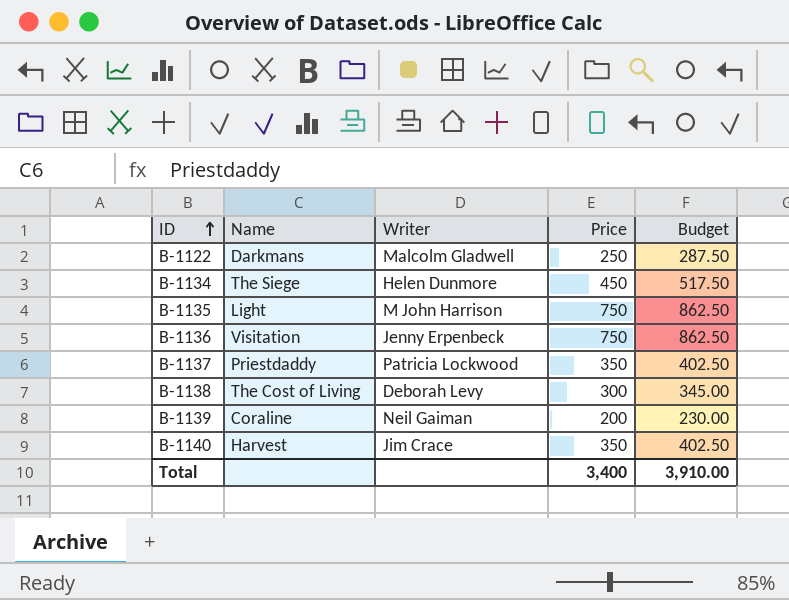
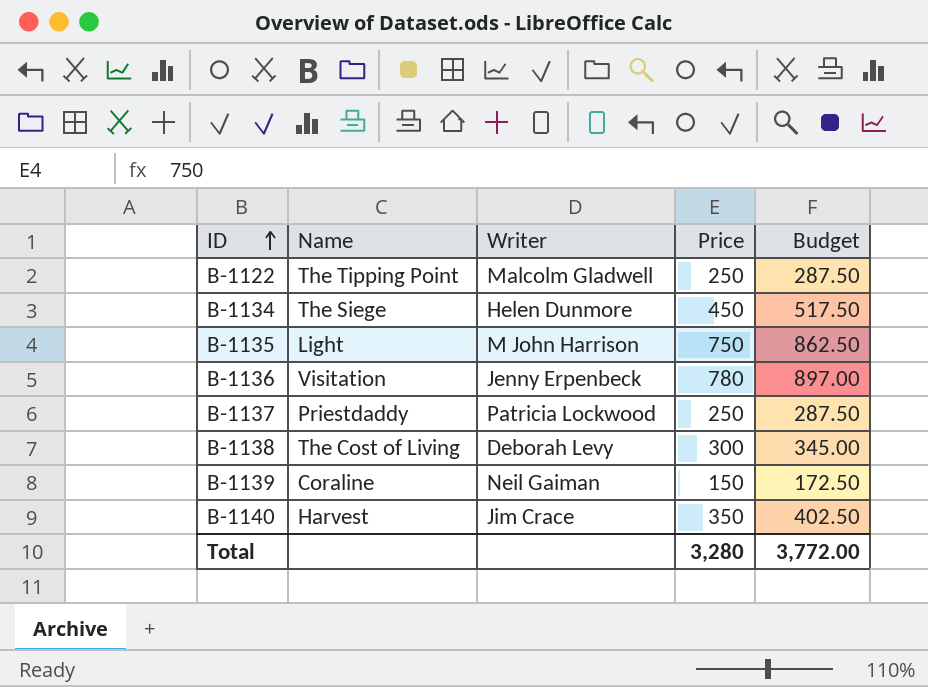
B-1122 | Name: Darkmans -> The Tipping Point
B-1136 | Price: 750 -> 780
B-1136 | Budget: 862.50 -> 897.00
B-1137 | Price: 350 -> 250
B-1137 | Budget: 402.50 -> 287.50
B-1139 | Price: 200 -> 150
B-1139 | Budget: 230.00 -> 172.50
Total | Price: 3,400 -> 3,280
Total | Budget: 3,910.00 -> 3,772.00

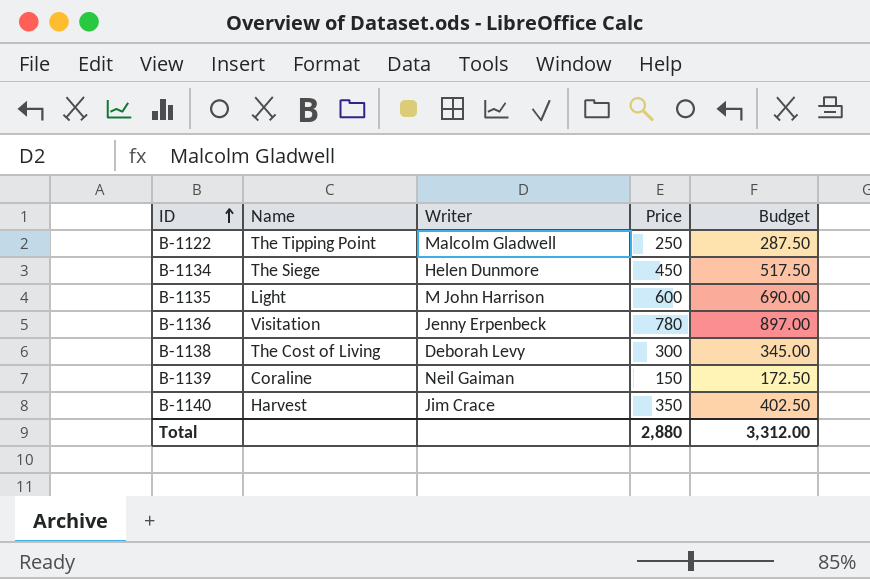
row B-1137: Priestdaddy | Patricia Lockwood | 250 | 287.50 -> none
B-1135 | Price: 750 -> 600
B-1135 | Budget: 862.50 -> 690.00
Total | Price: 3,280 -> 2,880
Total | Budget: 3,772.00 -> 3,312.00

